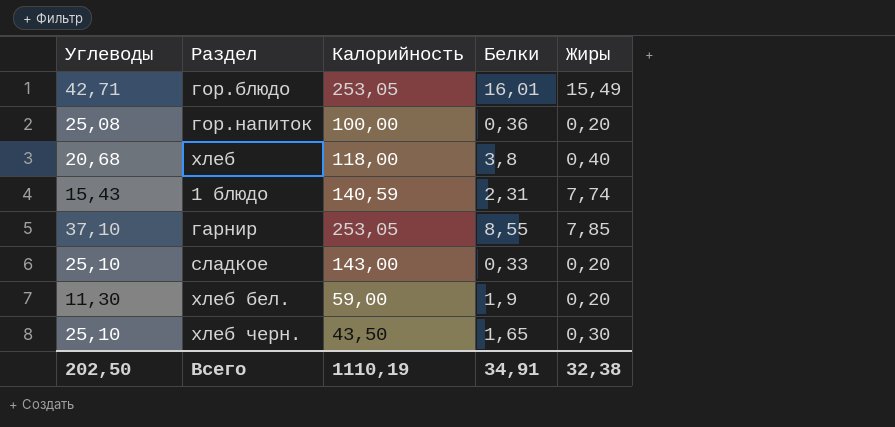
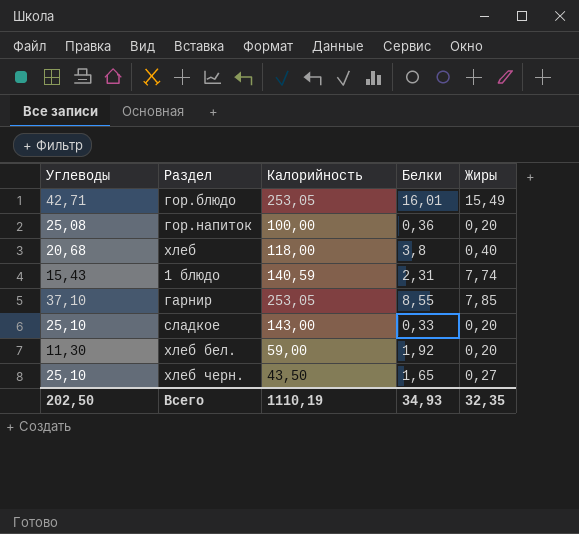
хлеб бел. | Белки: 1,9 -> 1,92
хлеб черн. | Жиры: 0,30 -> 0,27
Всего | Белки: 34,91 -> 34,93
Всего | Жиры: 32,38 -> 32,35

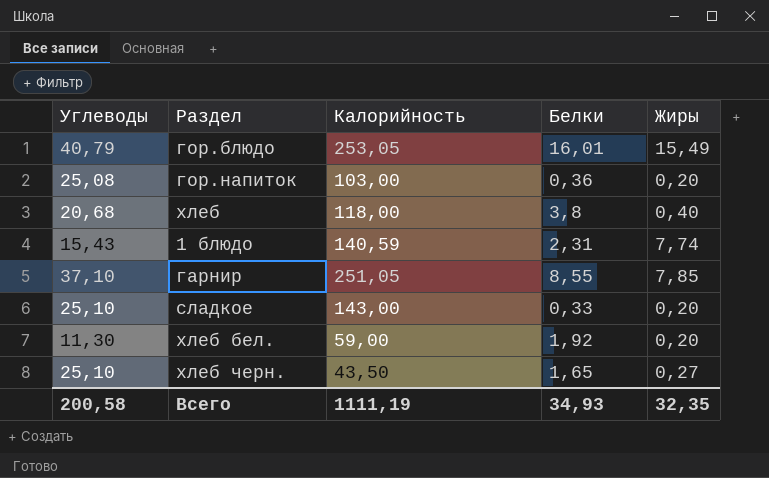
гор.блюдо | Углеводы: 42,71 -> 40,79
гор.напиток | Калорийность: 100,00 -> 103,00
гарнир | Калорийность: 253,05 -> 251,05
Всего | Углеводы: 202,50 -> 200,58
Всего | Калорийность: 1110,19 -> 1111,19

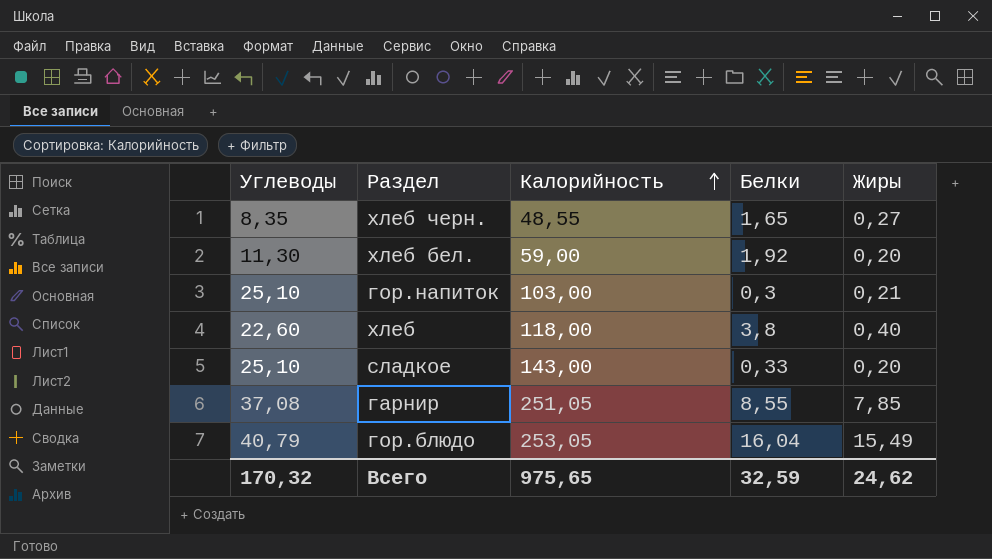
row order: none -> Калорийность ascending
row 1 блюдо: 15,43 | 140,59 | 2,31 | 7,74 -> none
хлеб черн. | Углеводы: 25,10 -> 8,35
хлеб черн. | Калорийность: 43,50 -> 48,55
гор.напиток | Углеводы: 25,08 -> 25,10
гор.напиток | Белки: 0,36 -> 0,3
гор.напиток | Жиры: 0,20 -> 0,21
хлеб | Углеводы: 20,68 -> 22,60
гарнир | Углеводы: 37,10 -> 37,08
гор.блюдо | Белки: 16,01 -> 16,04
Всего | Углеводы: 200,58 -> 170,32
Всего | Калорийность: 1111,19 -> 975,65
Всего | Белки: 34,93 -> 32,59
Всего | Жиры: 32,35 -> 24,62

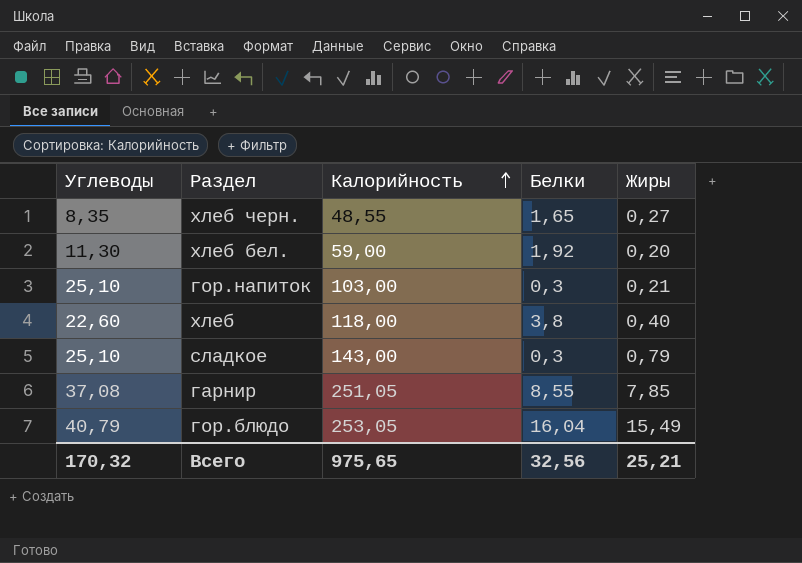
сладкое | Белки: 0,33 -> 0,3
сладкое | Жиры: 0,20 -> 0,79
Всего | Белки: 32,59 -> 32,56
Всего | Жиры: 24,62 -> 25,21

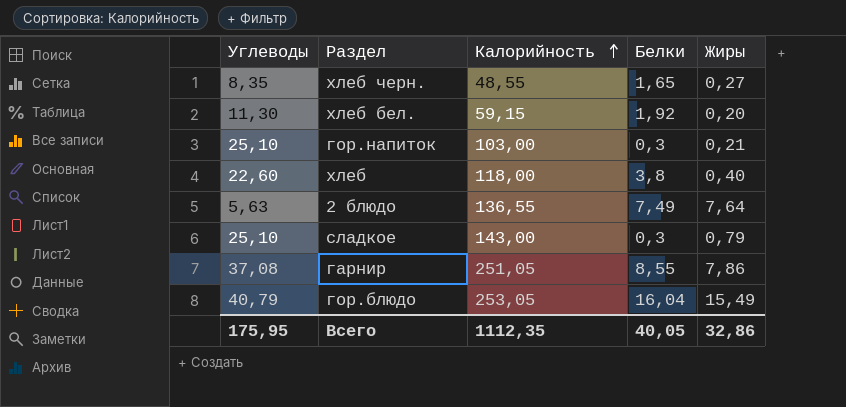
хлеб бел. | Калорийность: 59,00 -> 59,15
row 2 блюдо: none -> 5,63 | 136,55 | 7,49 | 7,64
гарнир | Жиры: 7,85 -> 7,86
Всего | Углеводы: 170,32 -> 175,95
Всего | Калорийность: 975,65 -> 1112,35
Всего | Белки: 32,56 -> 40,05
Всего | Жиры: 25,21 -> 32,86

